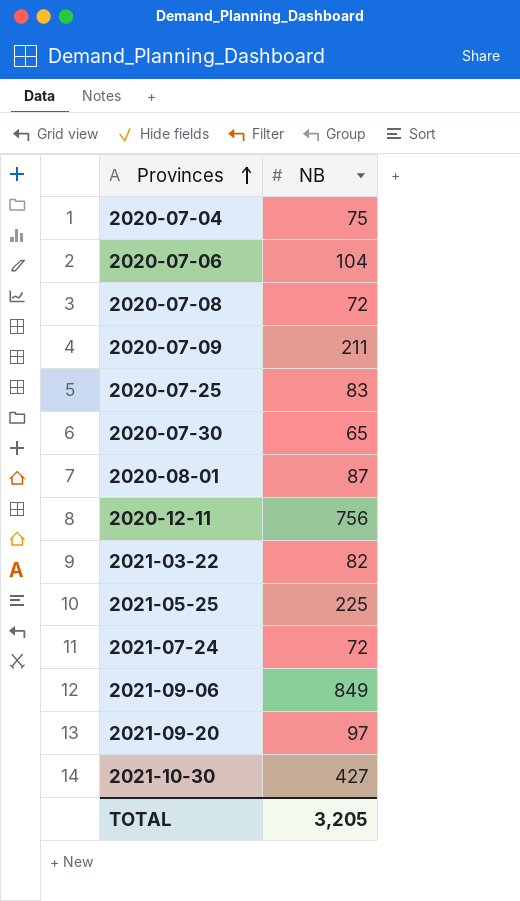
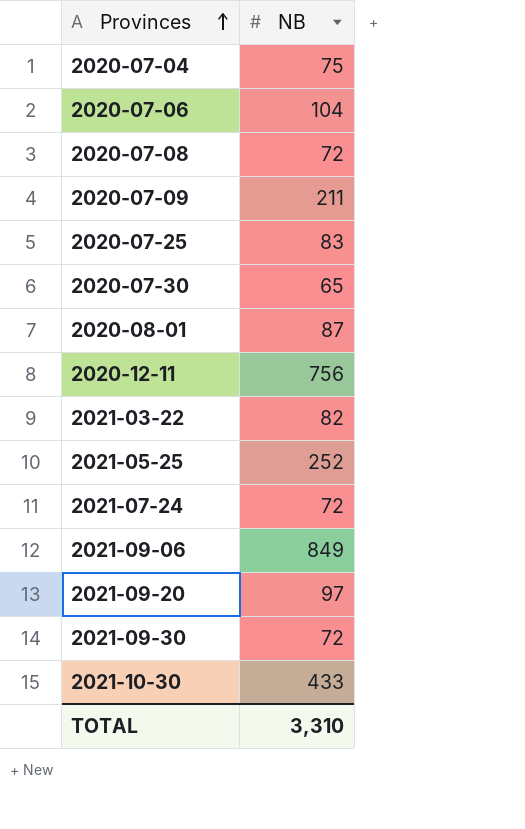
2021-05-25 | NB: 225 -> 252
row 2021-09-30: none -> 72
2021-10-30 | NB: 427 -> 433
TOTAL | NB: 3,205 -> 3,310

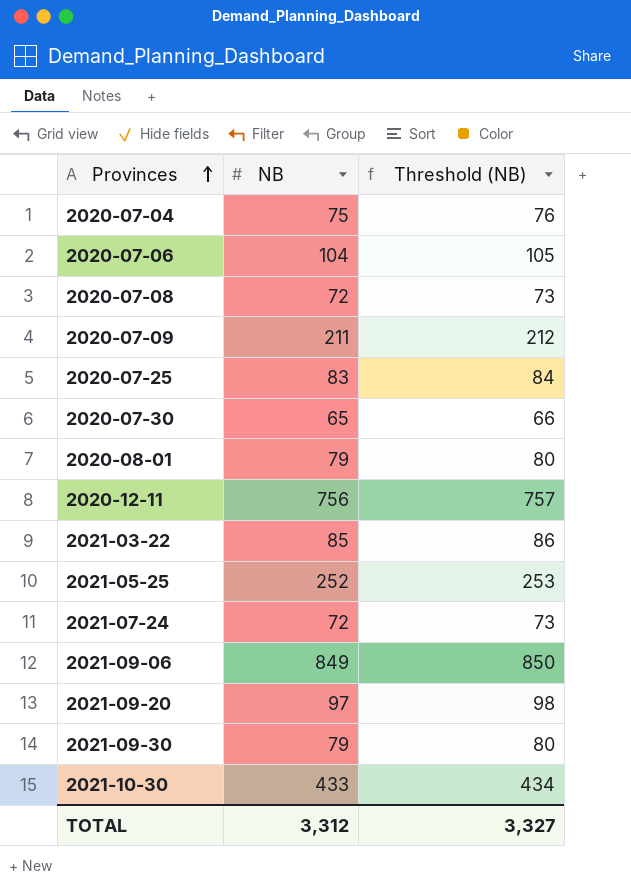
column Threshold (NB) | formula: none -> [NB] + 1
2020-08-01 | NB: 87 -> 79
2021-03-22 | NB: 82 -> 85
2021-09-30 | NB: 72 -> 79
TOTAL | NB: 3,310 -> 3,312

